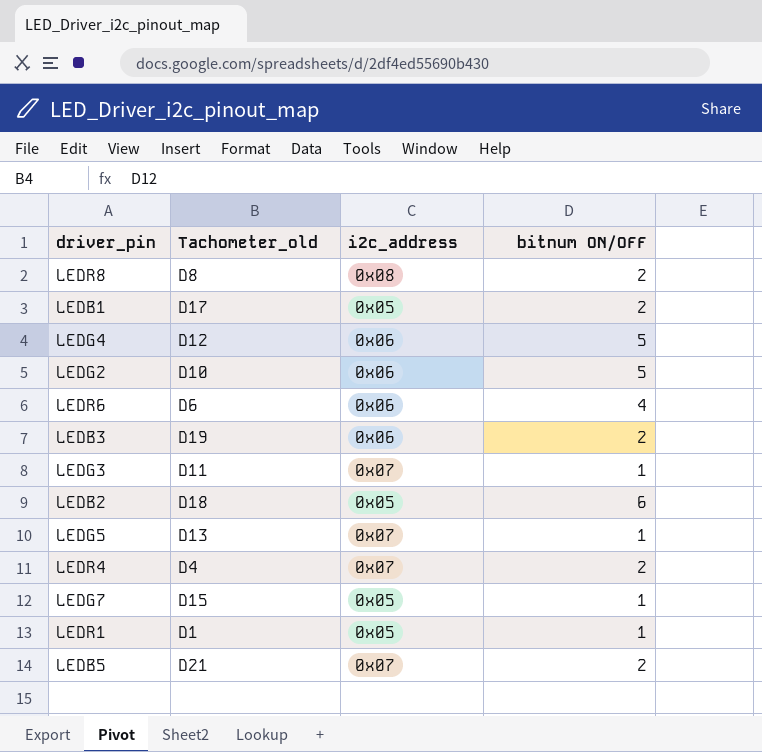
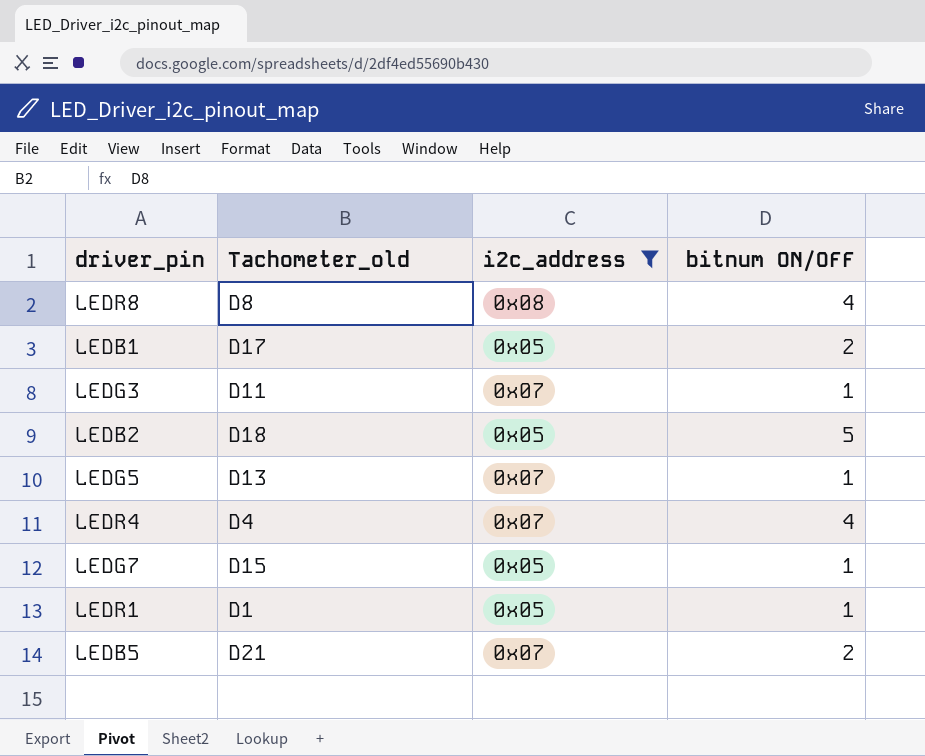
filter: none -> i2c_address != 0x06
LEDR8 | bitnum ON/OFF: 2 -> 4
LEDB2 | bitnum ON/OFF: 6 -> 5
LEDR4 | bitnum ON/OFF: 2 -> 4

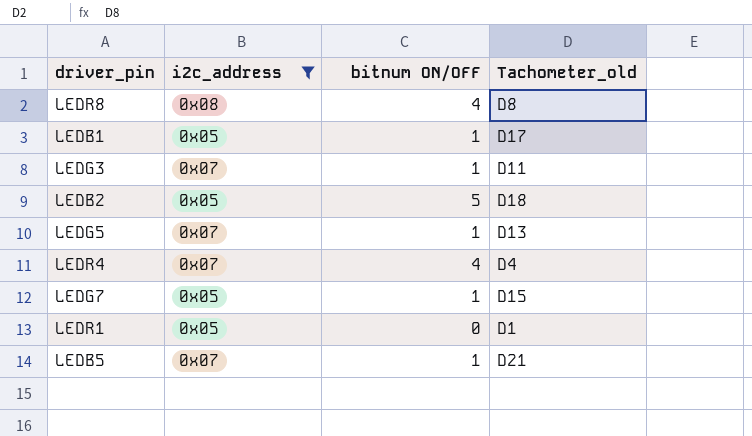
column Tachometer_old | position: 2 -> 4
LEDB1 | bitnum ON/OFF: 2 -> 1
LEDR1 | bitnum ON/OFF: 1 -> 0
LEDB5 | bitnum ON/OFF: 2 -> 1

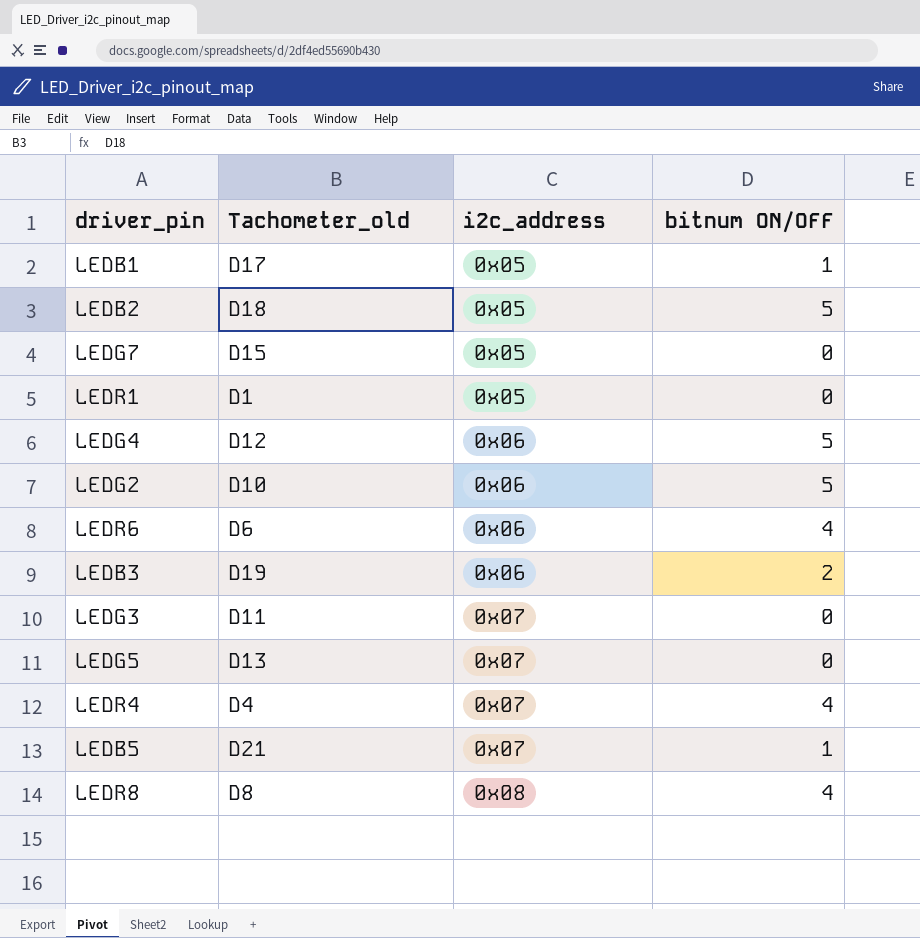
filter: i2c_address != 0x06 -> none
row order: none -> i2c_address ascending
column Tachometer_old | position: 4 -> 2
LEDG7 | bitnum ON/OFF: 1 -> 0
LEDG3 | bitnum ON/OFF: 1 -> 0
LEDG5 | bitnum ON/OFF: 1 -> 0

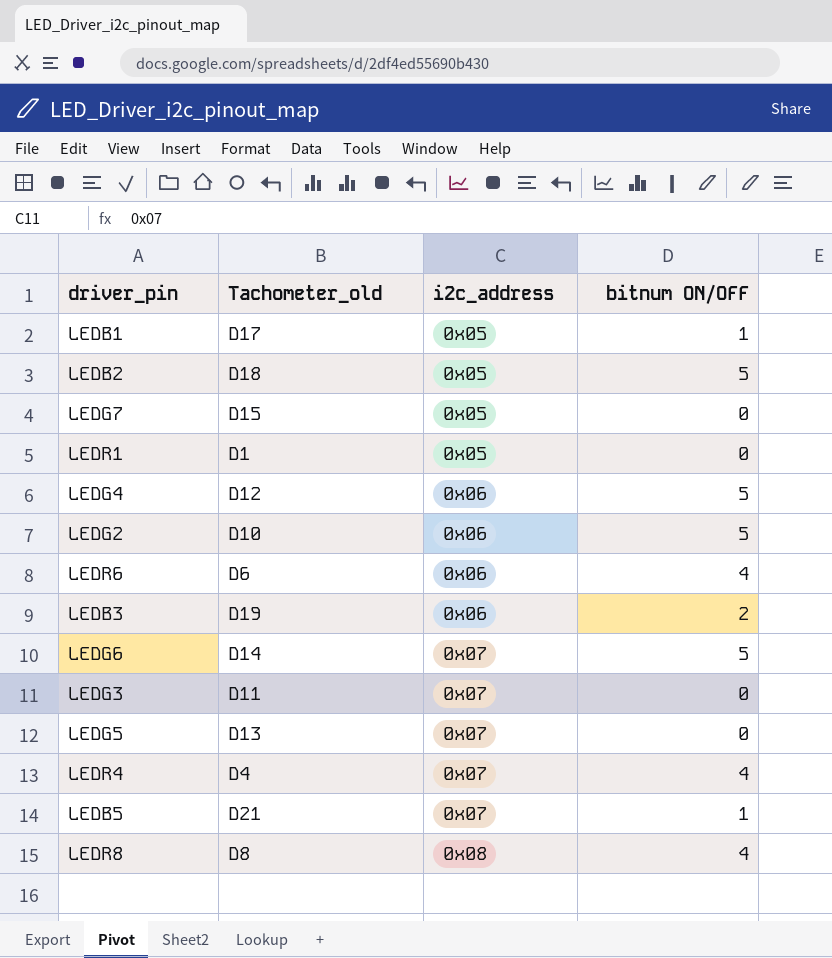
row LEDG6: none -> D14 | 0x07 | 5

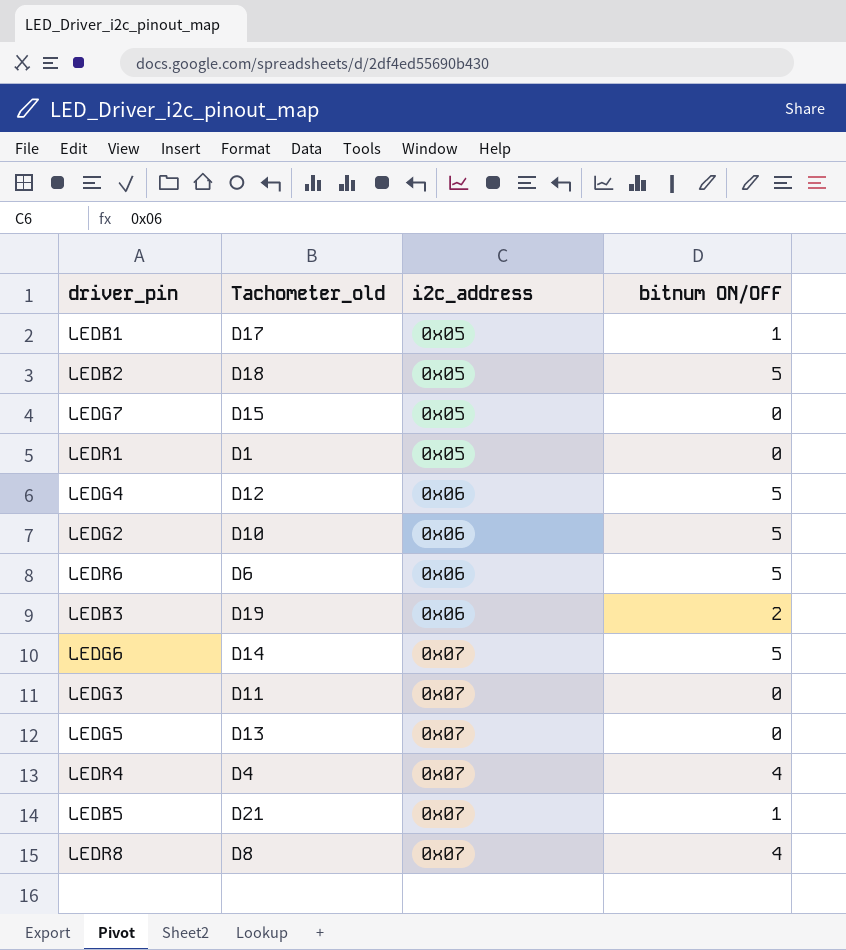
LEDR6 | bitnum ON/OFF: 4 -> 5
LEDR8 | i2c_address: 0x08 -> 0x07

